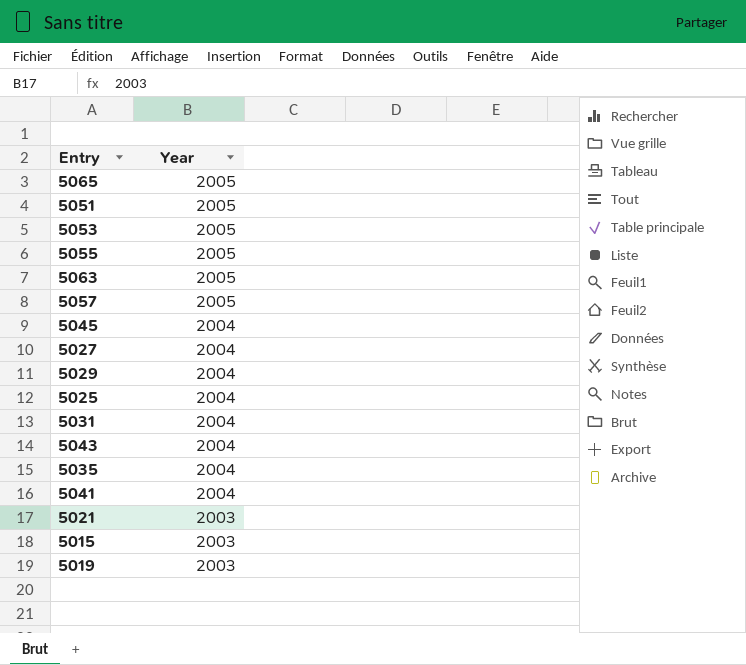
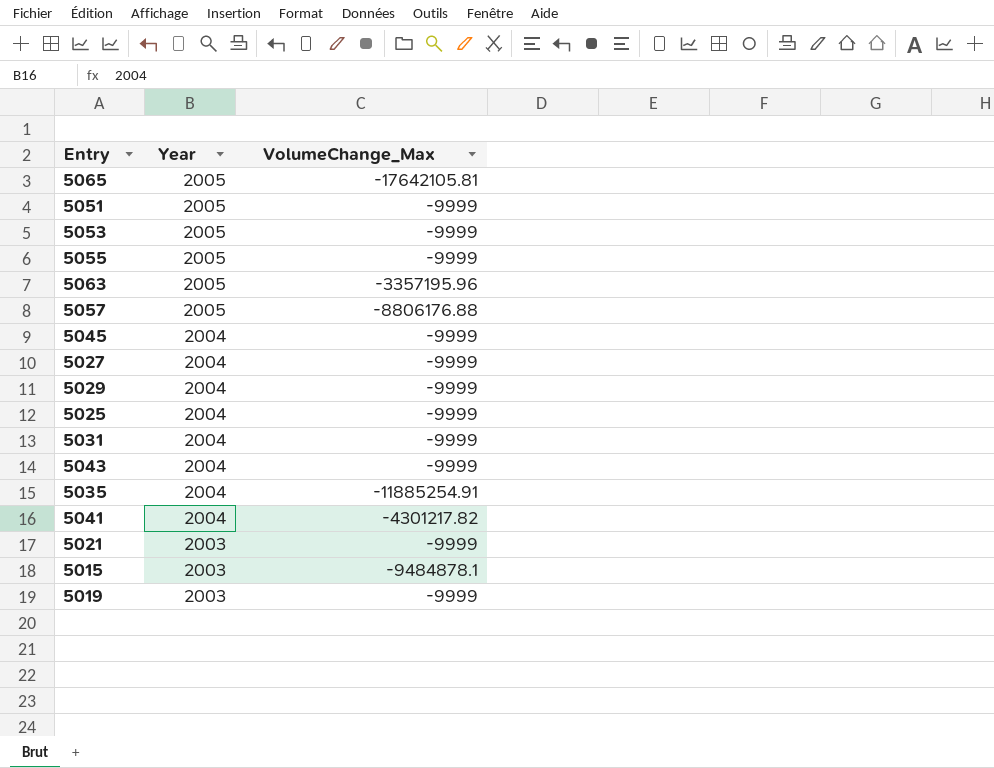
column VolumeChange_Max | position: none -> 3

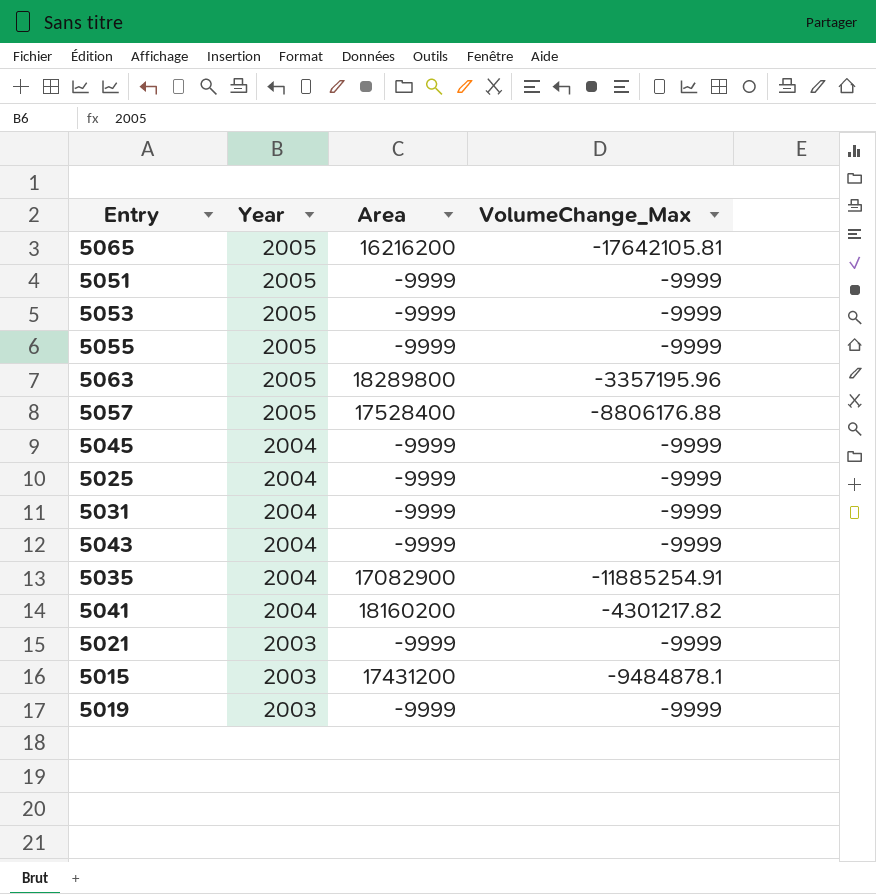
column Area | position: none -> 3
row 5027: 2004 | -9999 -> none
row 5029: 2004 | -9999 -> none

